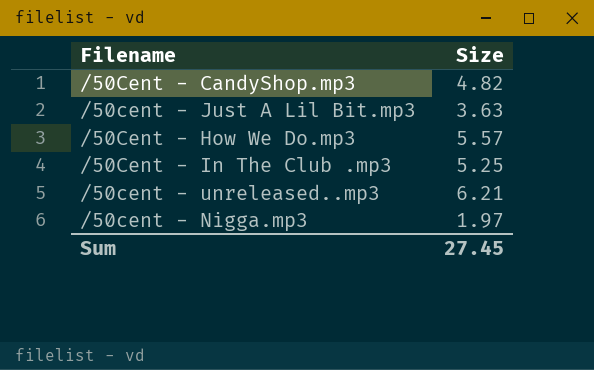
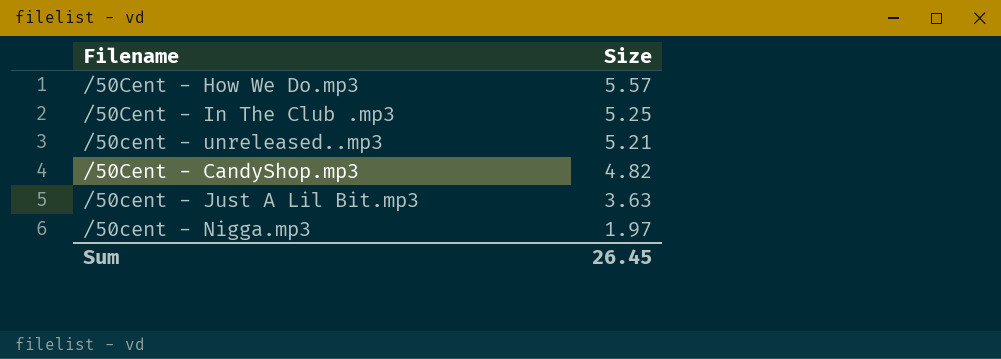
row order: none -> Size descending
/50cent - unreleased..mp3 | Size: 6.21 -> 5.21
Sum | Size: 27.45 -> 26.45

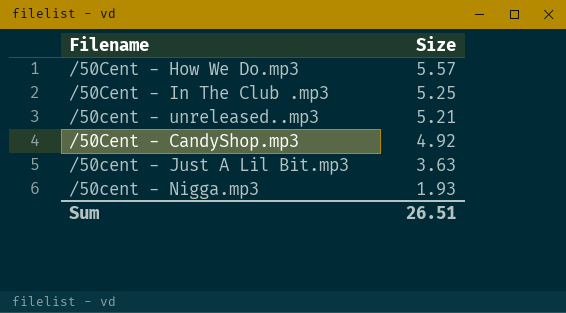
/50Cent - CandyShop.mp3 | Size: 4.82 -> 4.92
/50cent - Nigga.mp3 | Size: 1.97 -> 1.93
Sum | Size: 26.45 -> 26.51

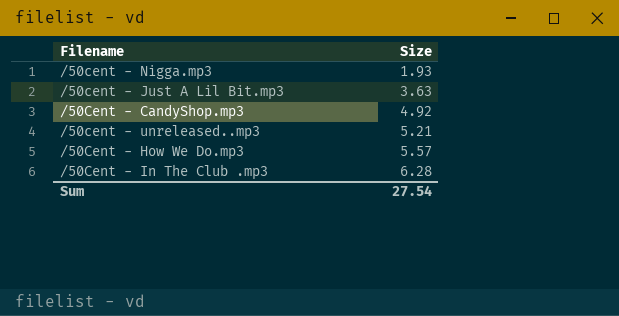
row order: Size descending -> Size ascending
/50Cent - In The Club .mp3 | Size: 5.25 -> 6.28
Sum | Size: 26.51 -> 27.54

